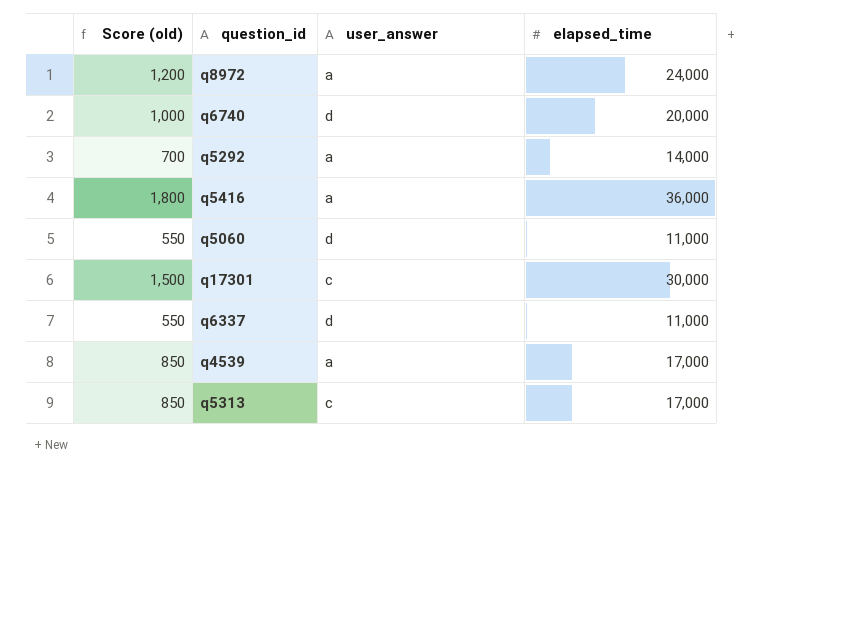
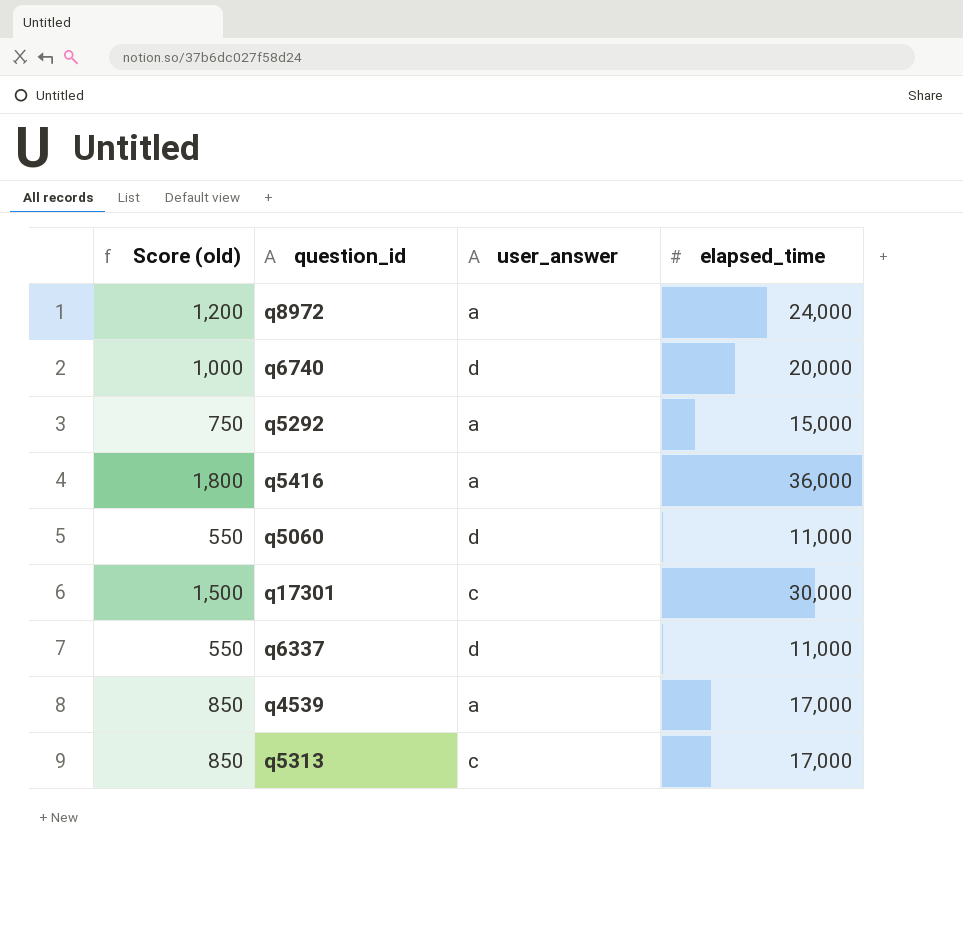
q5292 | Score (old): 700 -> 750
q5292 | elapsed_time: 14,000 -> 15,000

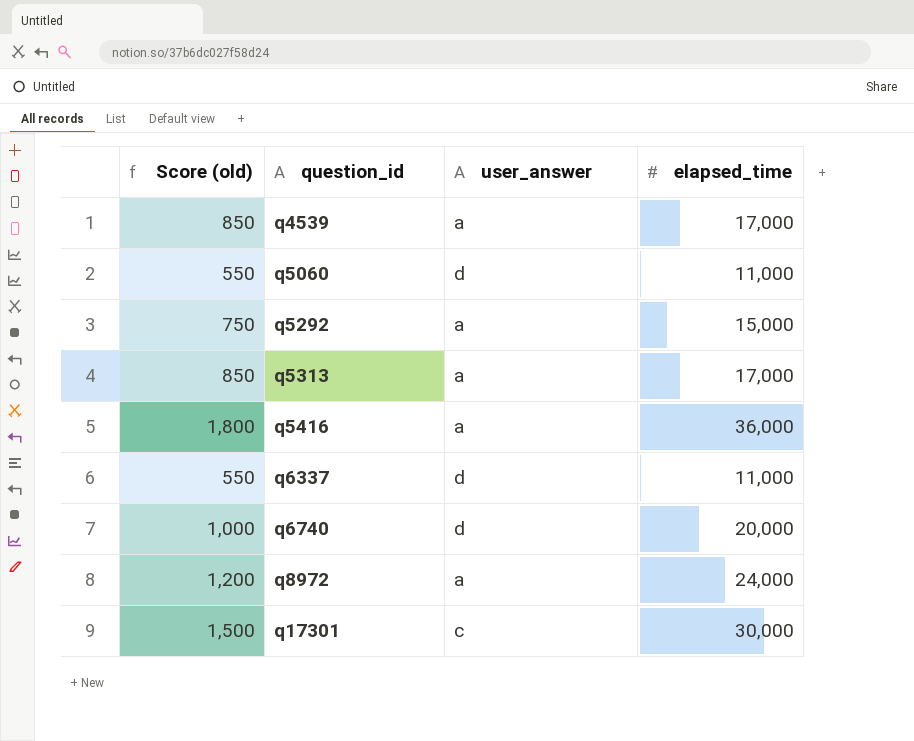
row order: none -> question_id ascending
q5313 | user_answer: c -> a

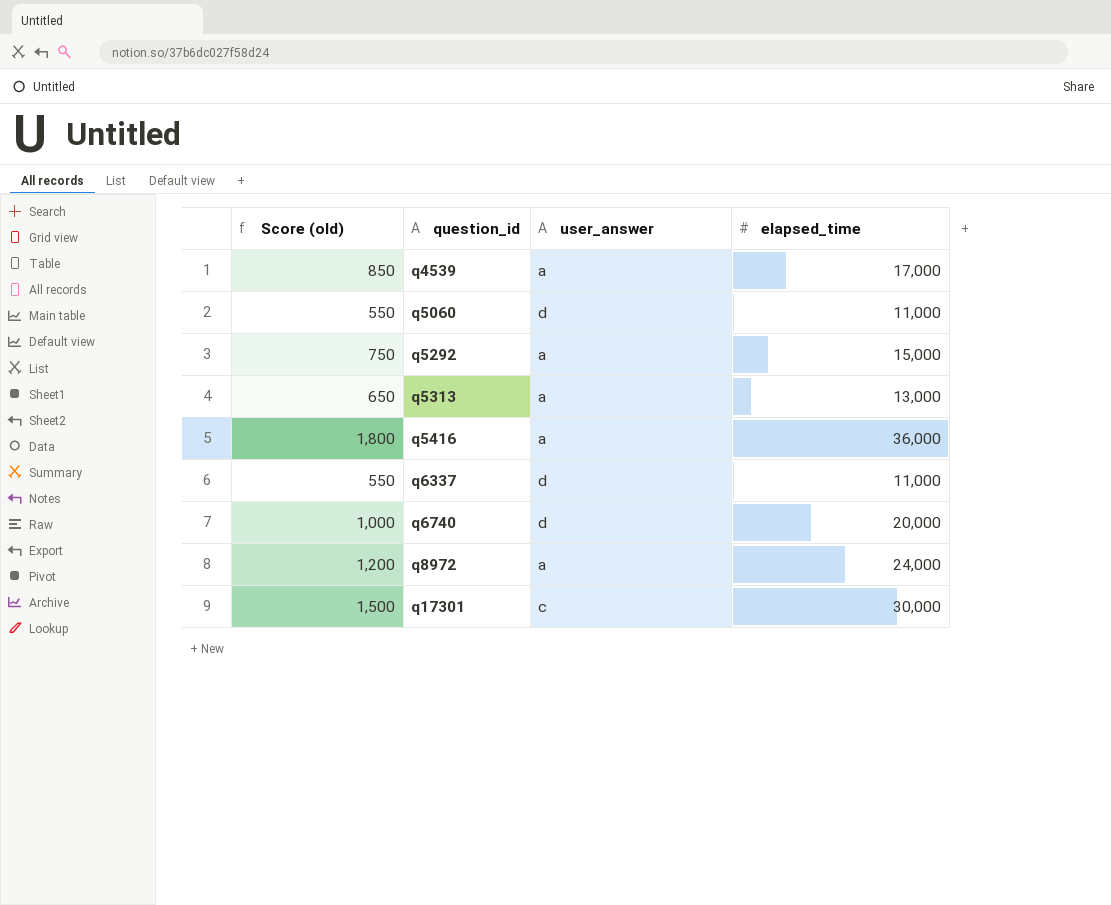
q5313 | Score (old): 850 -> 650
q5313 | elapsed_time: 17,000 -> 13,000

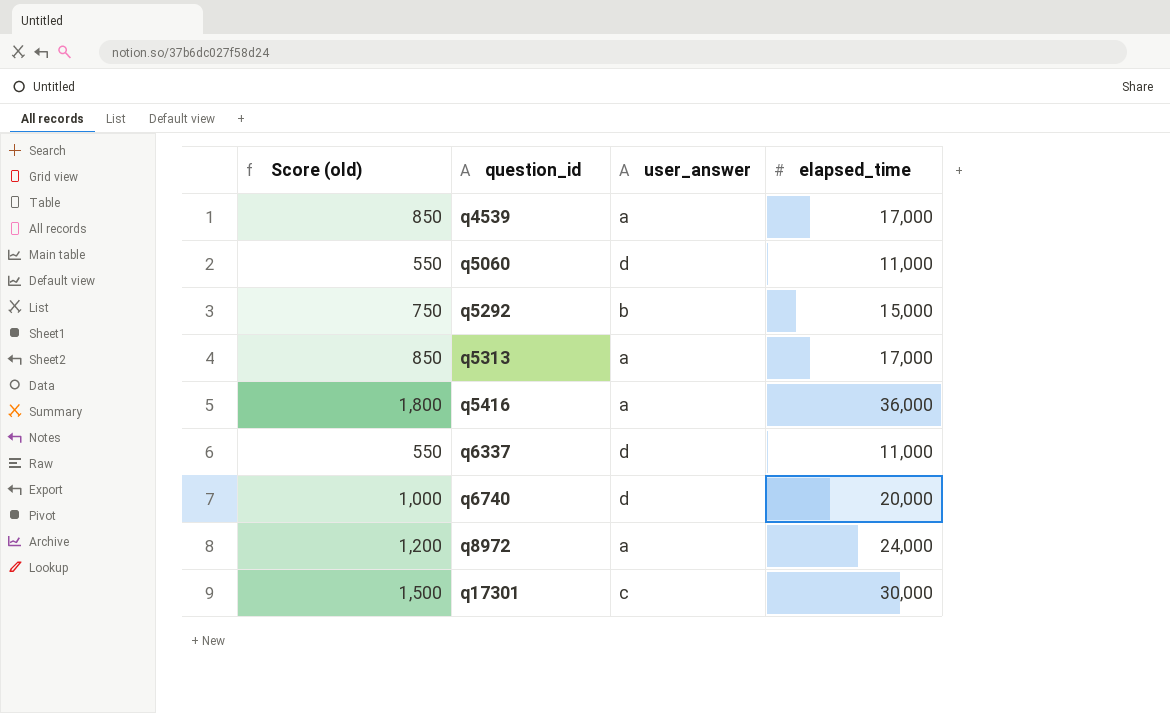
q5292 | user_answer: a -> b
q5313 | Score (old): 650 -> 850
q5313 | elapsed_time: 13,000 -> 17,000

